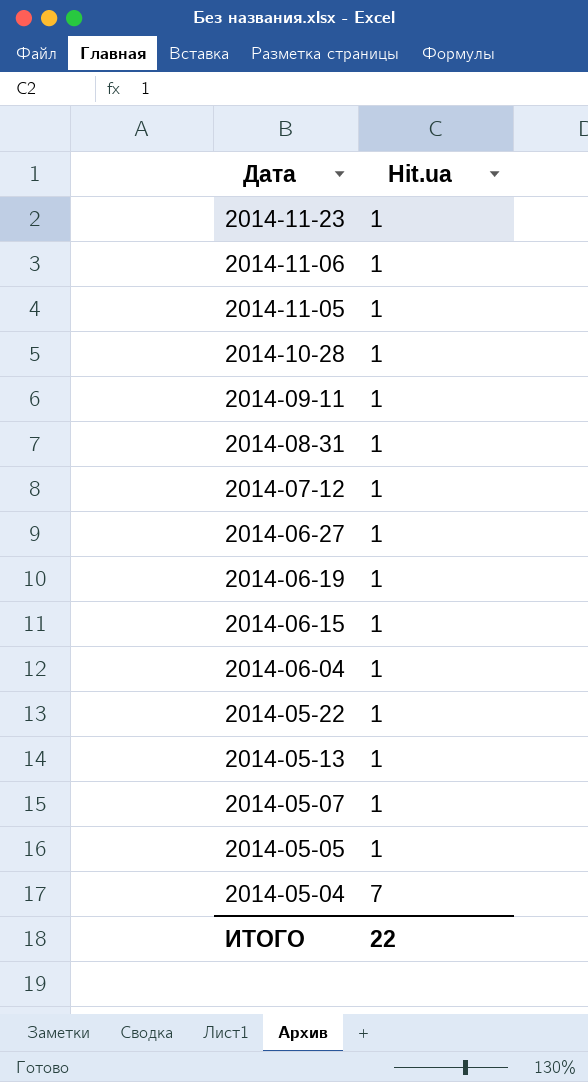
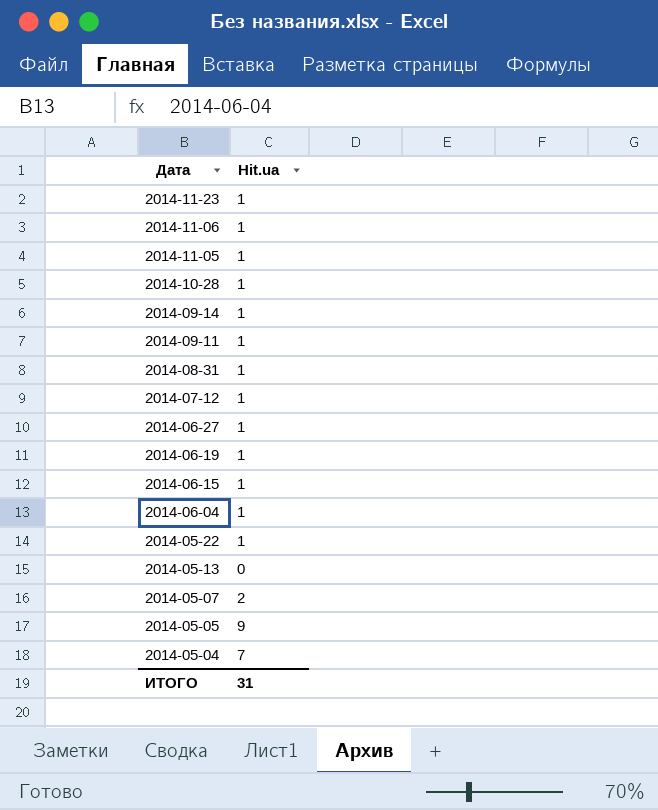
row 2014-09-14: none -> 1
2014-05-13 | Hit.ua: 1 -> 0
2014-05-07 | Hit.ua: 1 -> 2
2014-05-05 | Hit.ua: 1 -> 9
ИТОГО | Hit.ua: 22 -> 31

